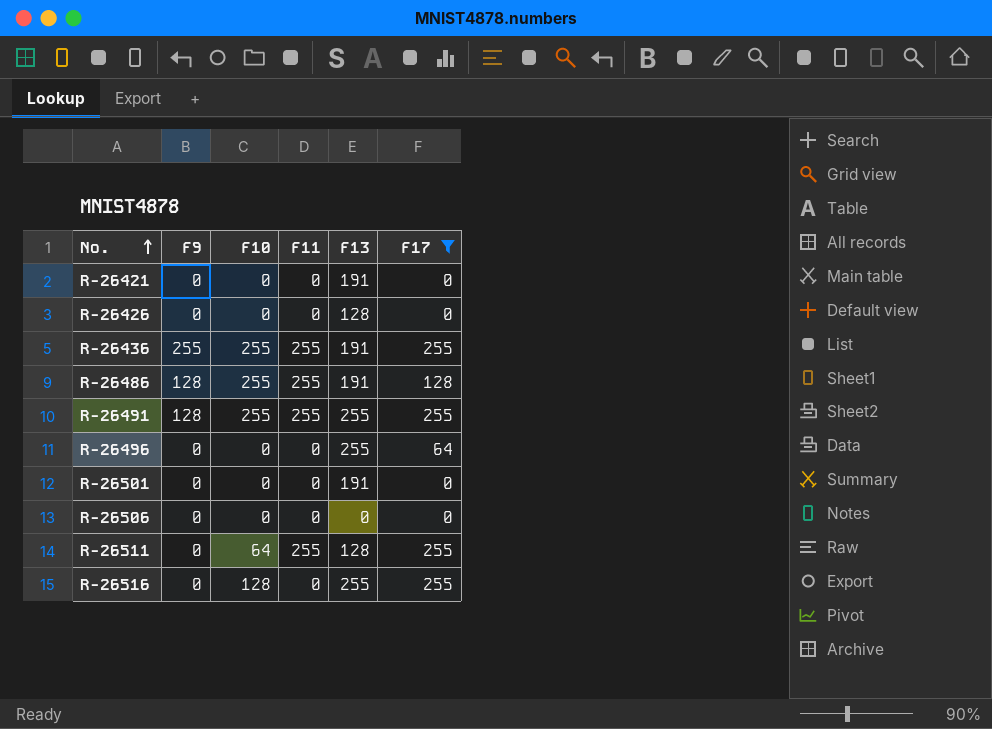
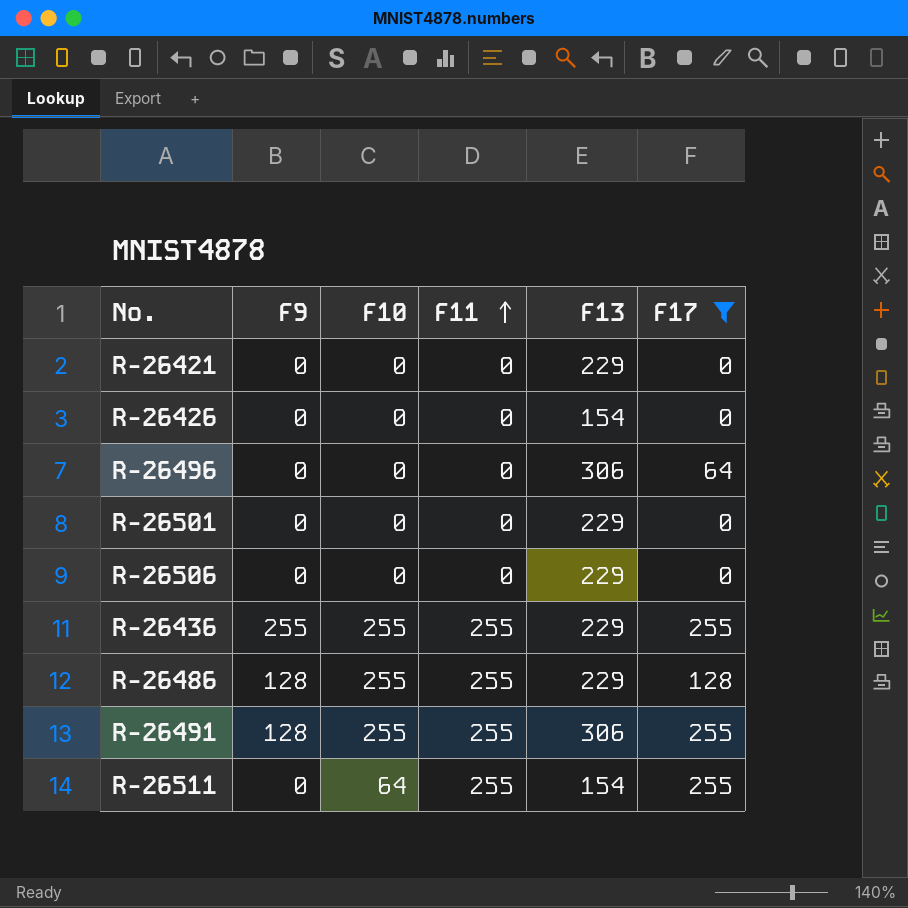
row order: No. ascending -> F11 ascending
row R-26516: 0 | 128 | 0 | 255 | 255 -> none
R-26421 | F13: 191 -> 229
R-26426 | F13: 128 -> 154
R-26496 | F13: 255 -> 306
R-26501 | F13: 191 -> 229
R-26506 | F13: 0 -> 229
R-26436 | F13: 191 -> 229
R-26486 | F13: 191 -> 229
R-26491 | F13: 255 -> 306
R-26511 | F13: 128 -> 154

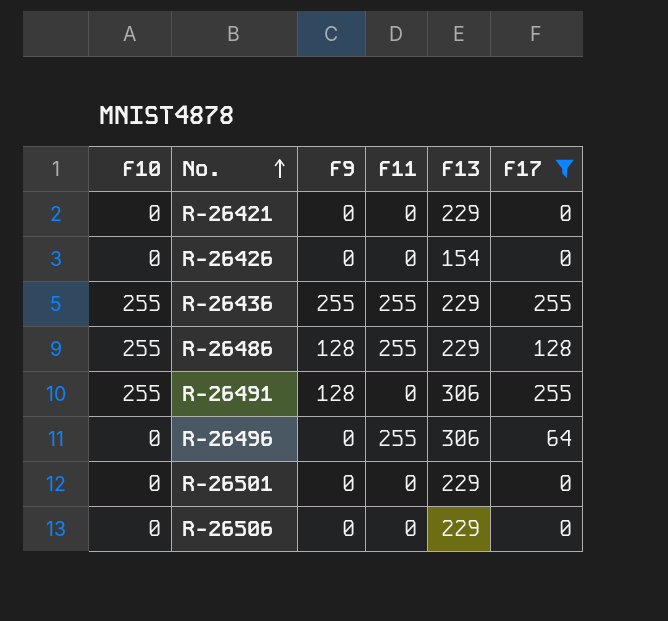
row order: F11 ascending -> No. ascending
column F10 | position: 3 -> 1
row R-26511: 0 | 64 | 255 | 154 | 255 -> none
R-26491 | F11: 255 -> 0
R-26496 | F11: 0 -> 255

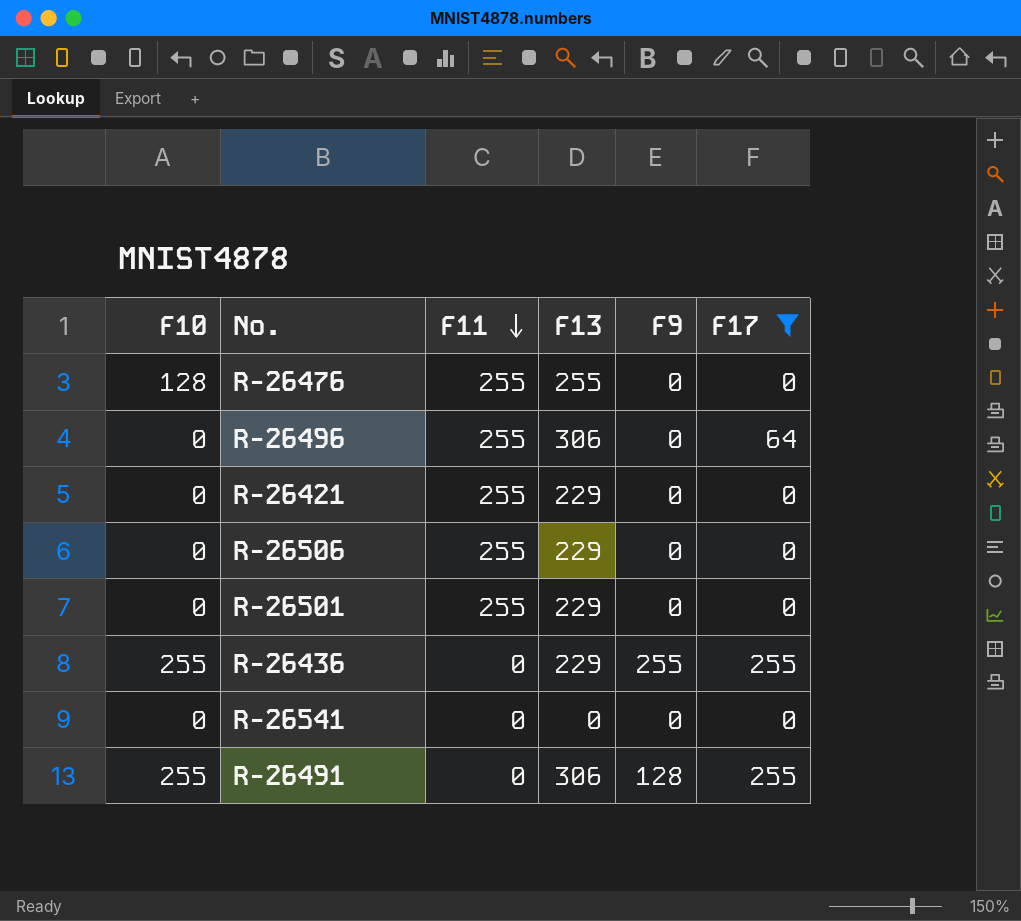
row order: No. ascending -> F11 descending
column F9 | position: 3 -> 5
row R-26426: 0 | 0 | 0 | 154 | 0 -> none
row R-26486: 255 | 128 | 255 | 229 | 128 -> none
row R-26476: none -> 128 | 255 | 255 | 0 | 0
R-26421 | F11: 0 -> 255
R-26506 | F11: 0 -> 255
R-26501 | F11: 0 -> 255
R-26436 | F11: 255 -> 0
row R-26541: none -> 0 | 0 | 0 | 0 | 0

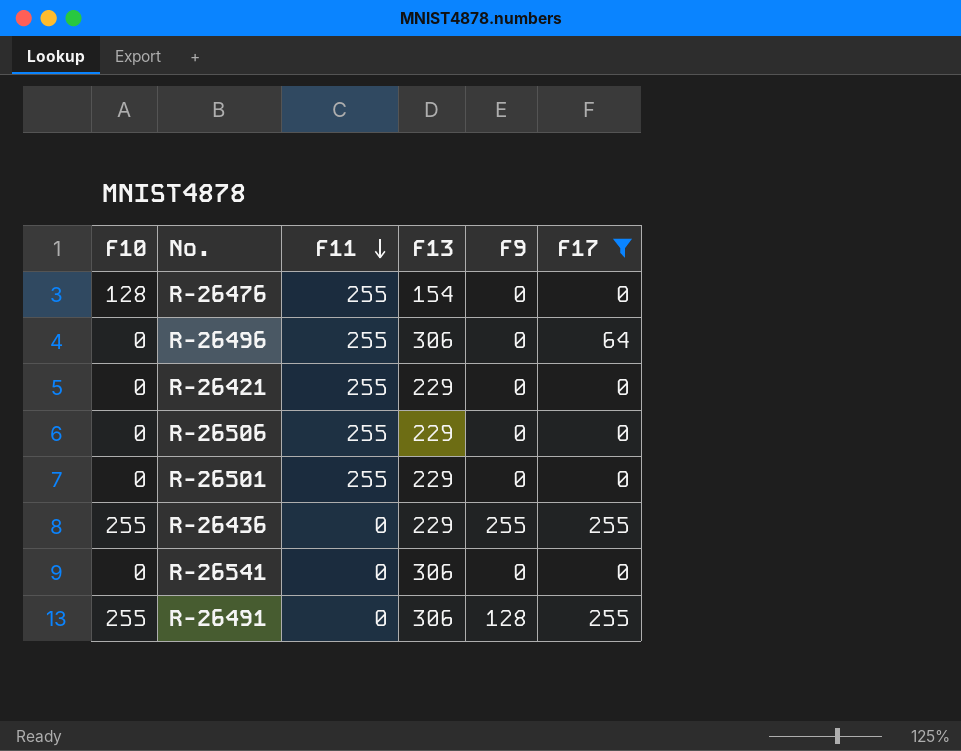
R-26476 | F13: 255 -> 154
R-26541 | F13: 0 -> 306

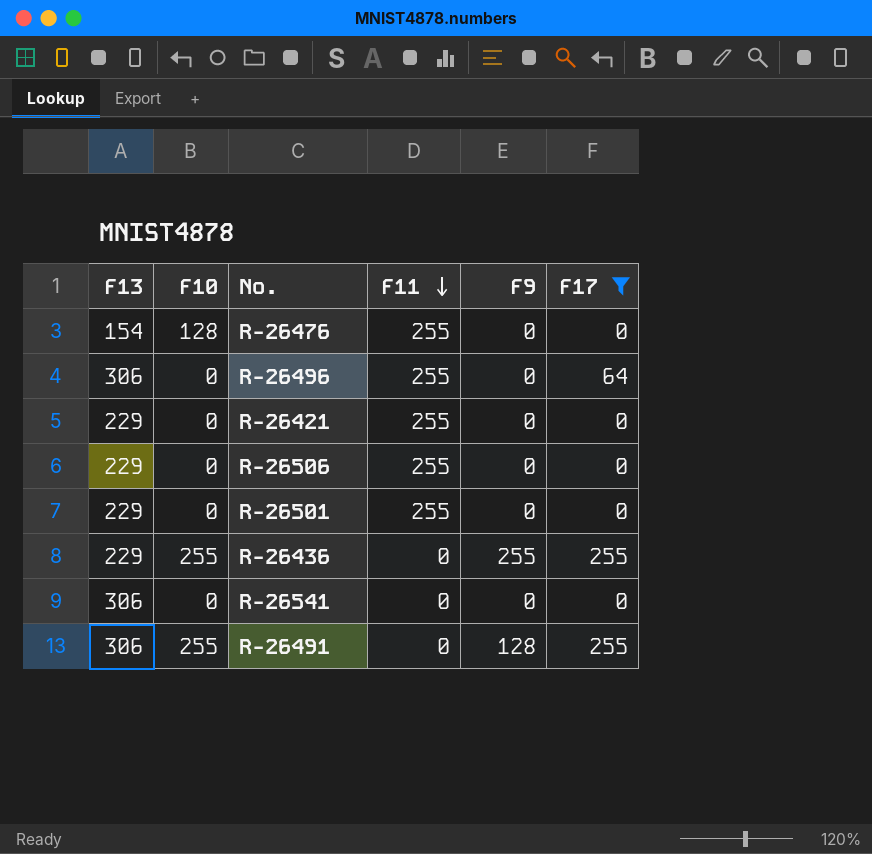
column F13 | position: 4 -> 1

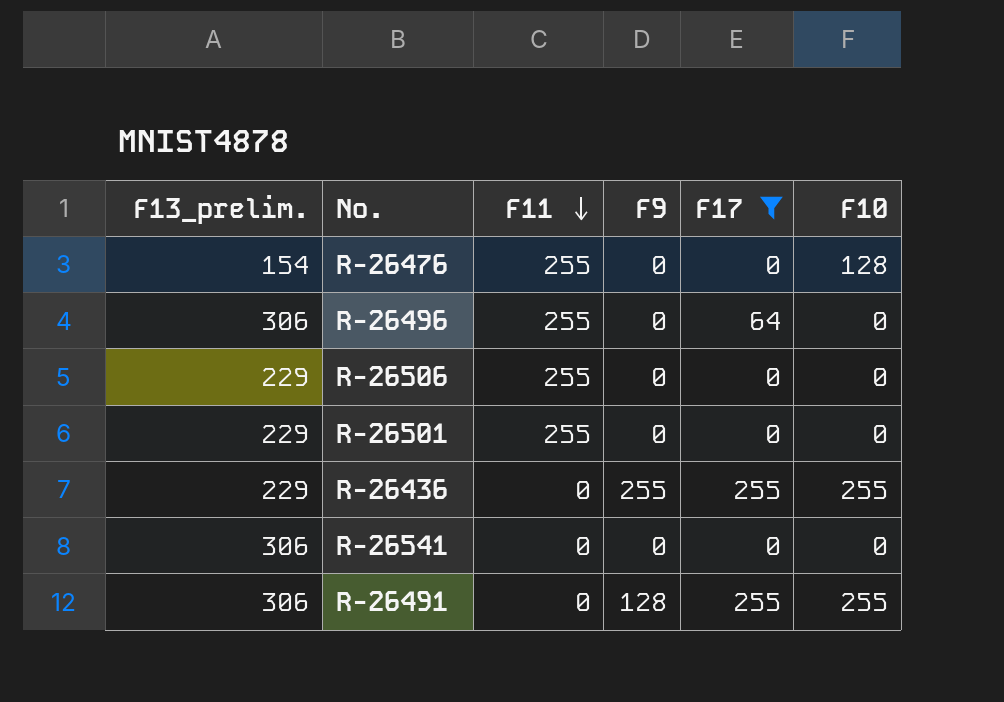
column name: F13 -> F13_prelim.
column F10 | position: 2 -> 6
row R-26421: 229 | 0 | 255 | 0 | 0 -> none

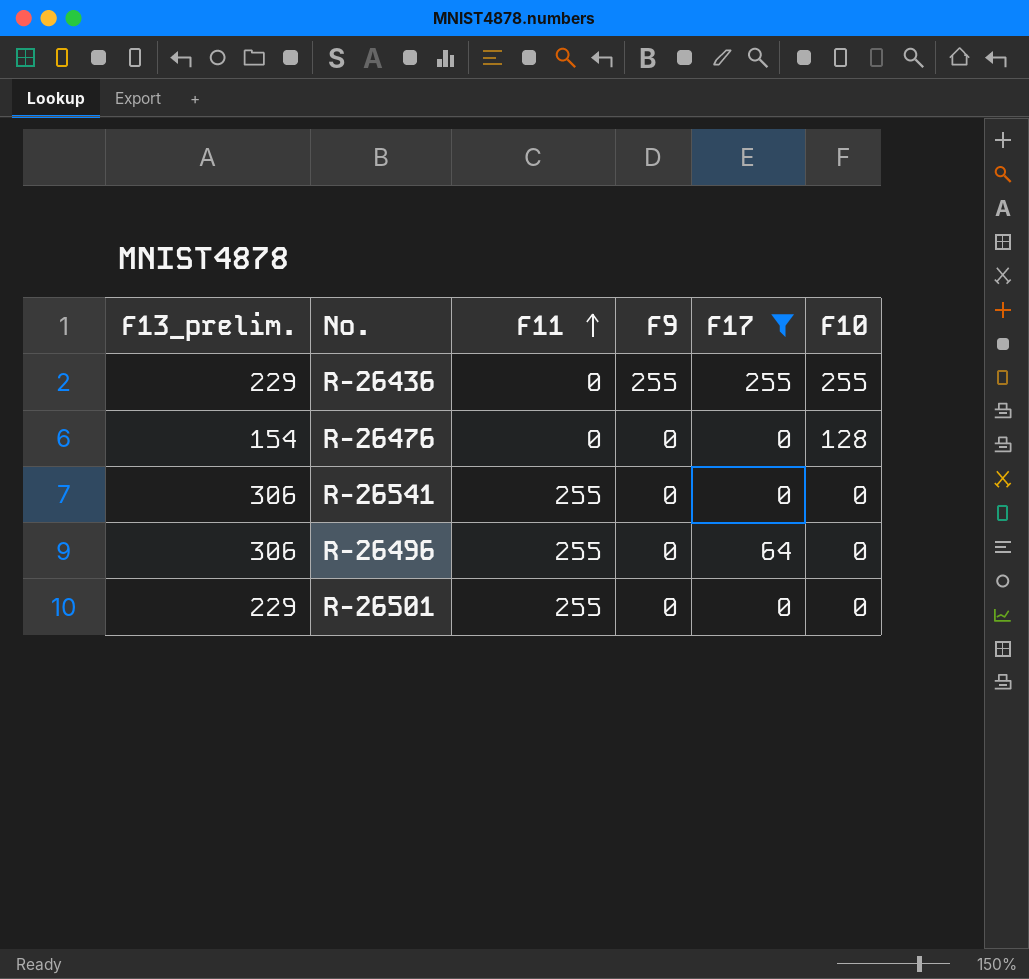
row order: F11 descending -> F11 ascending
row R-26506: 229 | 255 | 0 | 0 | 0 -> none
row R-26491: 306 | 0 | 128 | 255 | 255 -> none
R-26476 | F11: 255 -> 0
R-26541 | F11: 0 -> 255

